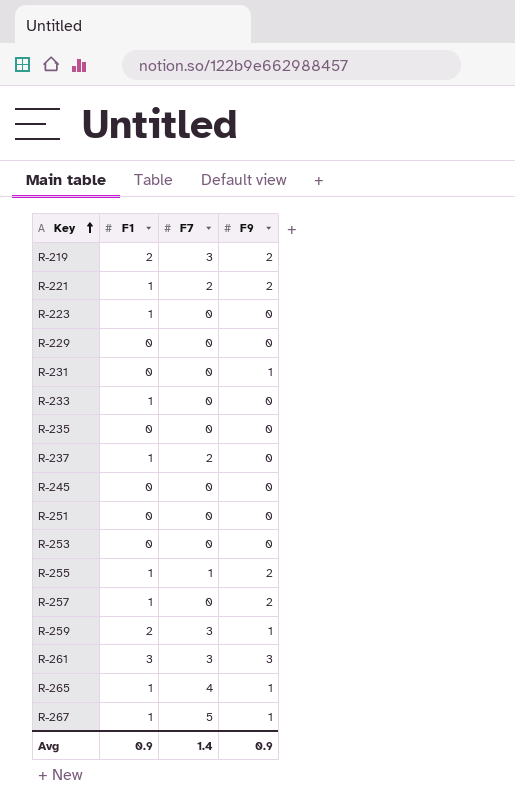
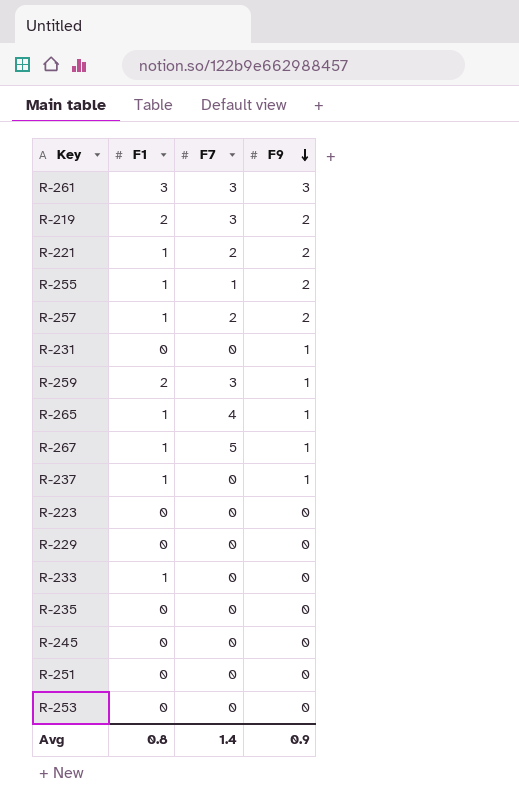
row order: Key ascending -> F9 descending
R-257 | F7: 0 -> 2
R-237 | F7: 2 -> 0
R-237 | F9: 0 -> 1
R-223 | F1: 1 -> 0
Avg | F1: 0.9 -> 0.8

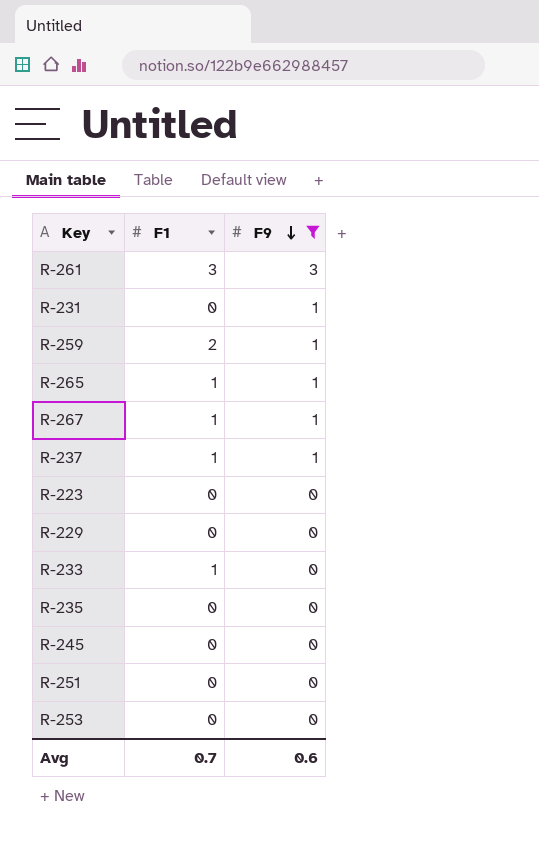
filter: none -> F9 != 2
column F7 | position: 3 -> none
Avg | F1: 0.8 -> 0.7
Avg | F9: 0.9 -> 0.6

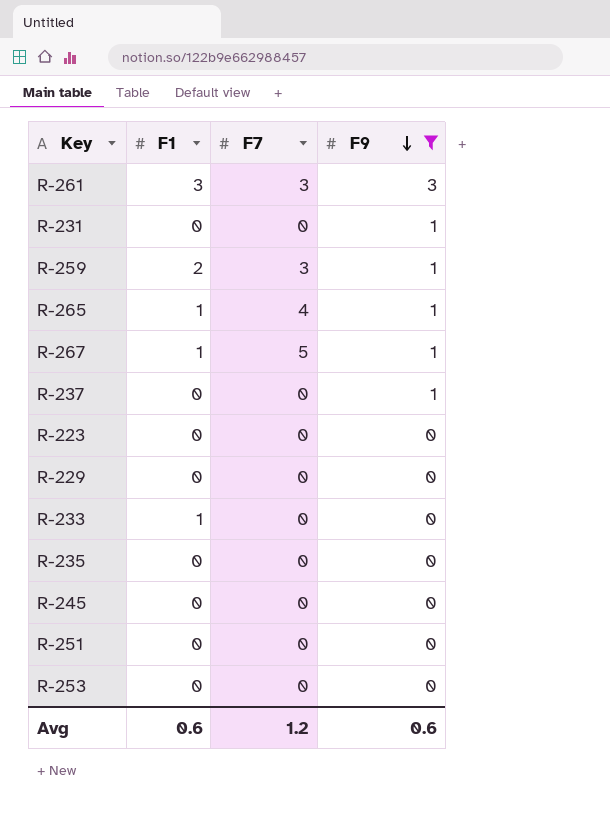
column F7 | position: none -> 3
R-237 | F1: 1 -> 0
Avg | F1: 0.7 -> 0.6

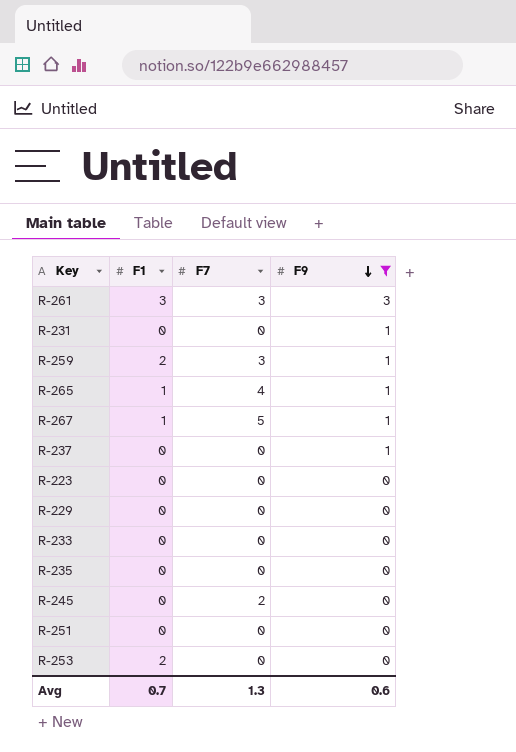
R-233 | F1: 1 -> 0
R-245 | F7: 0 -> 2
R-253 | F1: 0 -> 2
Avg | F1: 0.6 -> 0.7
Avg | F7: 1.2 -> 1.3

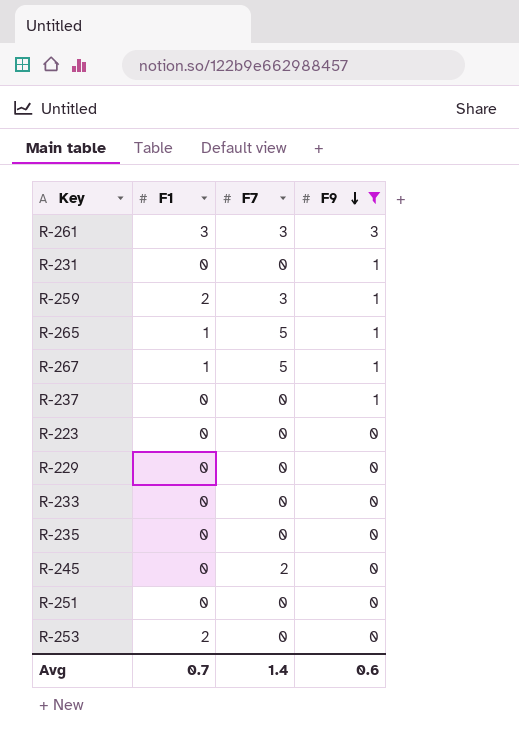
R-265 | F7: 4 -> 5
Avg | F7: 1.3 -> 1.4

